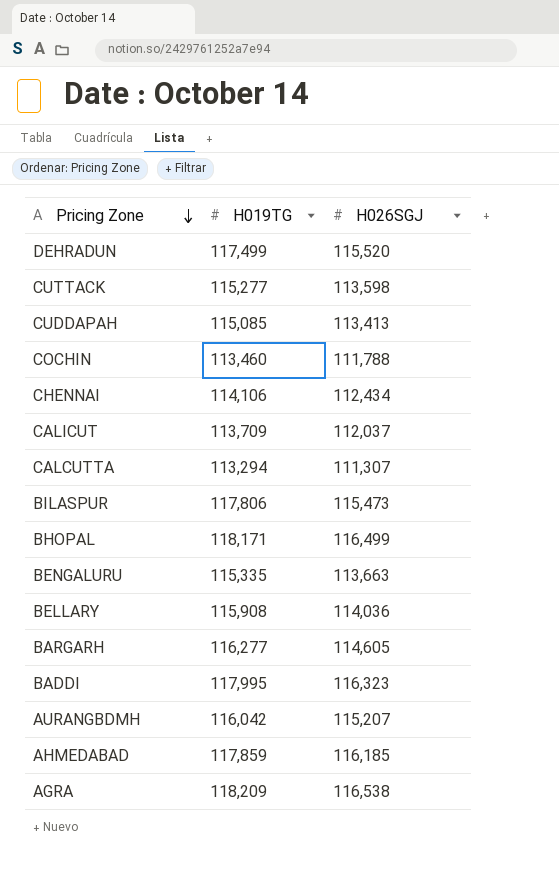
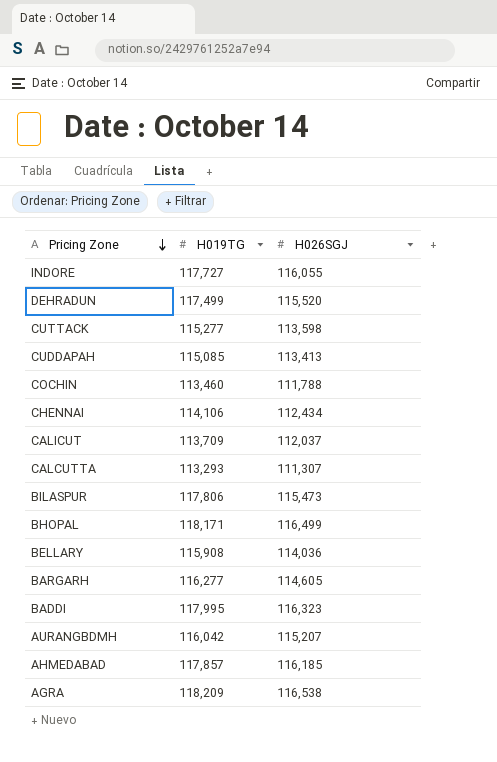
row BENGALURU: 115,335 | 113,663 -> none
row INDORE: none -> 117,727 | 116,055
CALCUTTA | H019TG: 113,294 -> 113,293
AHMEDABAD | H019TG: 117,859 -> 117,857

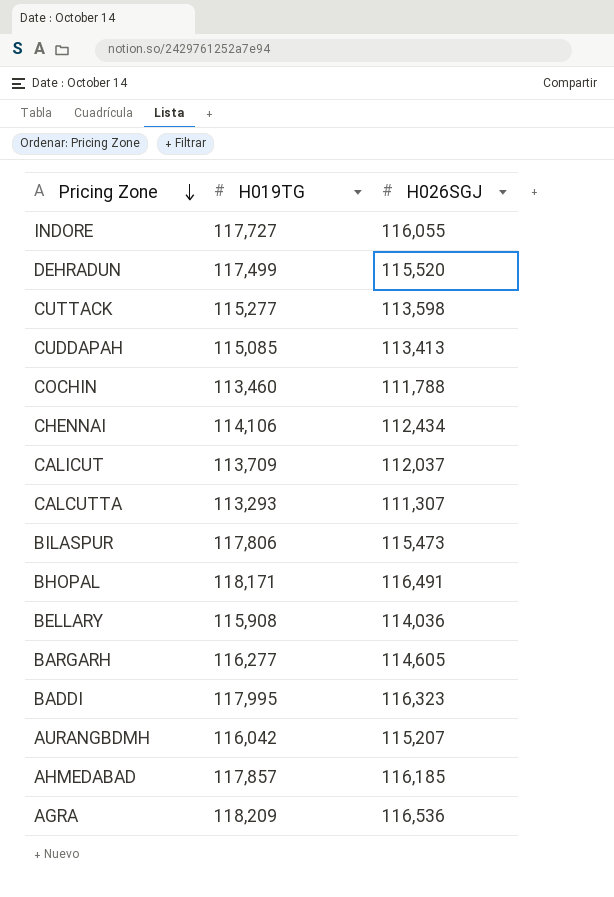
BHOPAL | H026SGJ: 116,499 -> 116,491
AGRA | H026SGJ: 116,538 -> 116,536

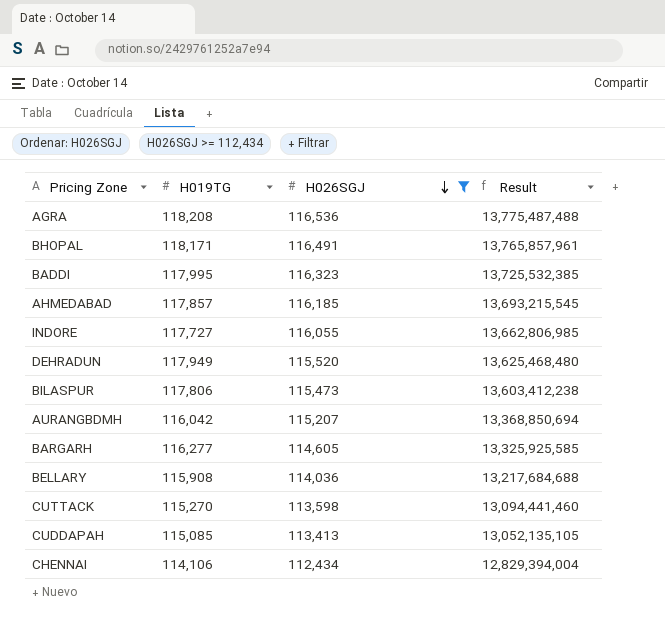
filter: none -> H026SGJ >= 112,434
row order: Pricing Zone descending -> H026SGJ descending
column Result | formula: none -> [H019TG] * [H026SGJ]
AGRA | H019TG: 118,209 -> 118,208
DEHRADUN | H019TG: 117,499 -> 117,949
CUTTACK | H019TG: 115,277 -> 115,270

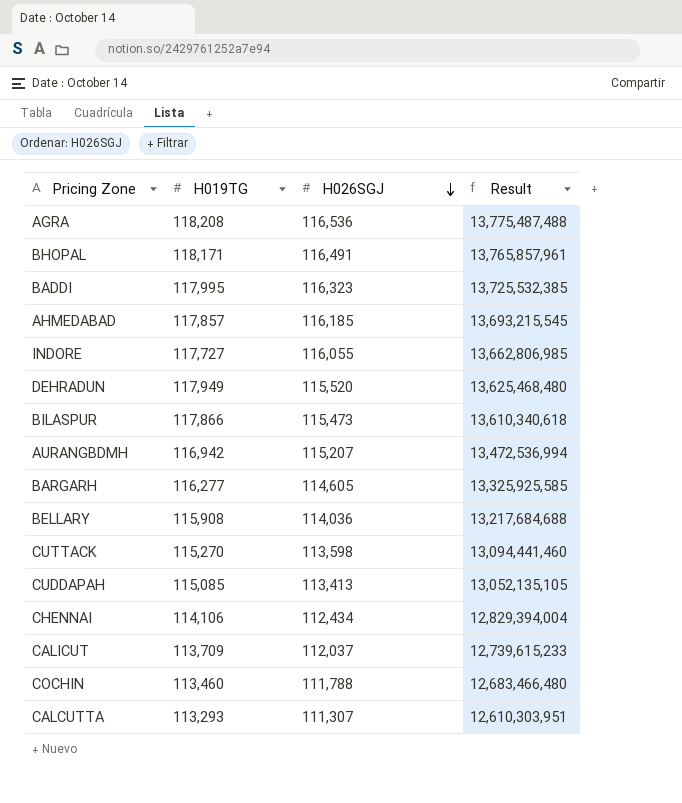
filter: H026SGJ >= 112,434 -> none
BILASPUR | H019TG: 117,806 -> 117,866
BILASPUR | Result: 13,603,412,238 -> 13,610,340,618
AURANGBDMH | H019TG: 116,042 -> 116,942
AURANGBDMH | Result: 13,368,850,694 -> 13,472,536,994

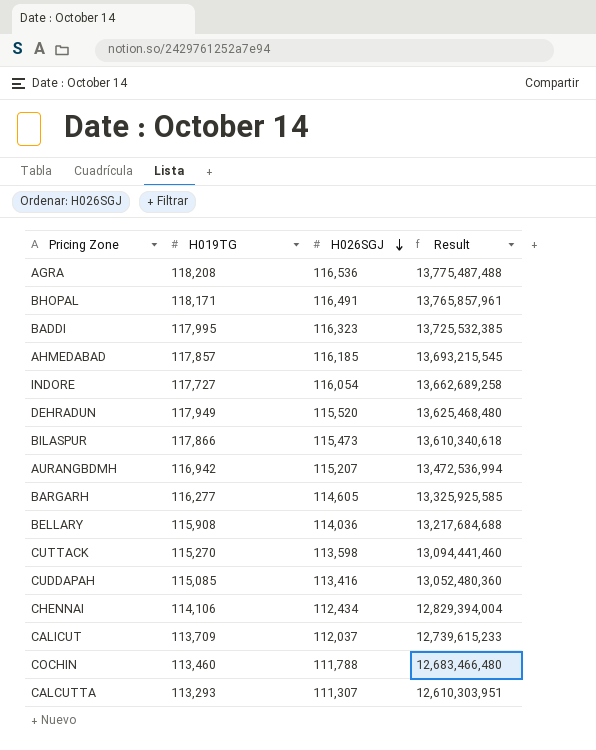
INDORE | H026SGJ: 116,055 -> 116,054
INDORE | Result: 13,662,806,985 -> 13,662,689,258
CUDDAPAH | H026SGJ: 113,413 -> 113,416
CUDDAPAH | Result: 13,052,135,105 -> 13,052,480,360

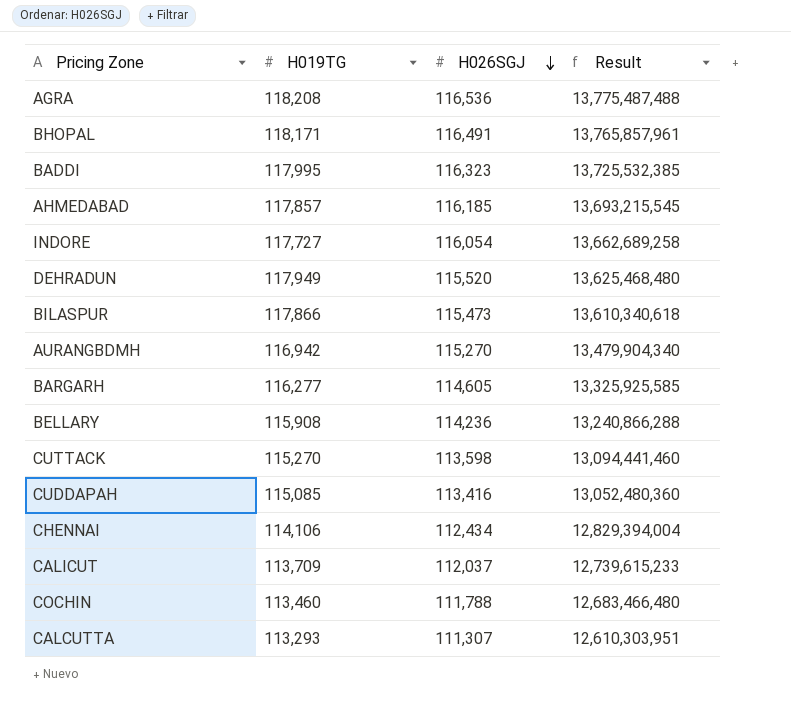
AURANGBDMH | H026SGJ: 115,207 -> 115,270
AURANGBDMH | Result: 13,472,536,994 -> 13,479,904,340
BELLARY | H026SGJ: 114,036 -> 114,236
BELLARY | Result: 13,217,684,688 -> 13,240,866,288

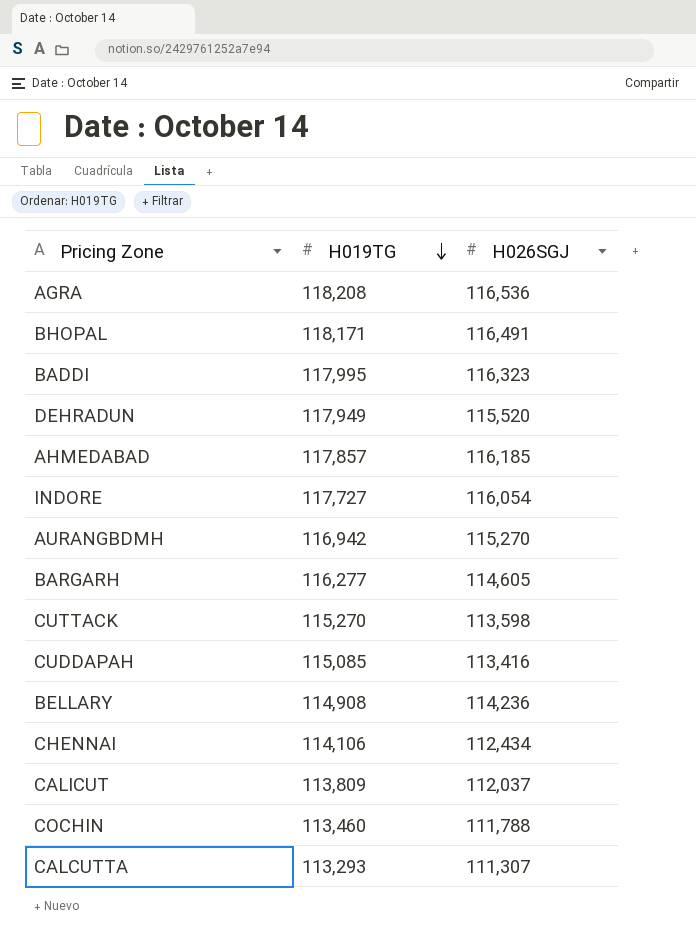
row order: H026SGJ descending -> H019TG descending
column Result | formula: [H019TG] * [H026SGJ] -> none
row BILASPUR: 117,866 | 115,473 | 13,610,340,618 -> none
BELLARY | H019TG: 115,908 -> 114,908
CALICUT | H019TG: 113,709 -> 113,809

